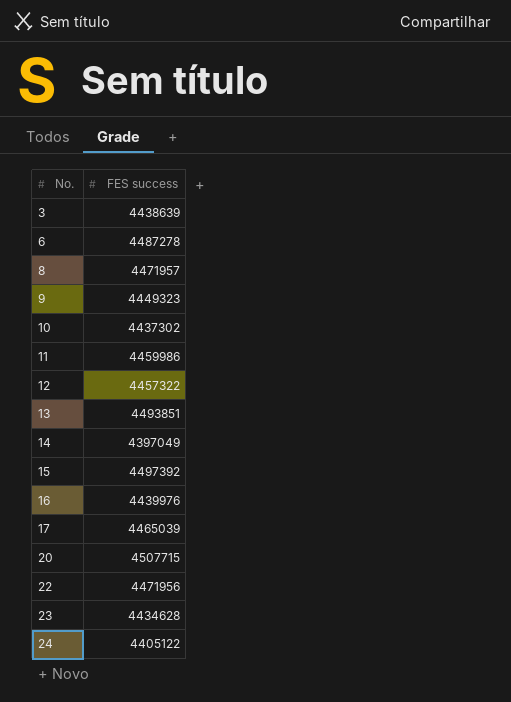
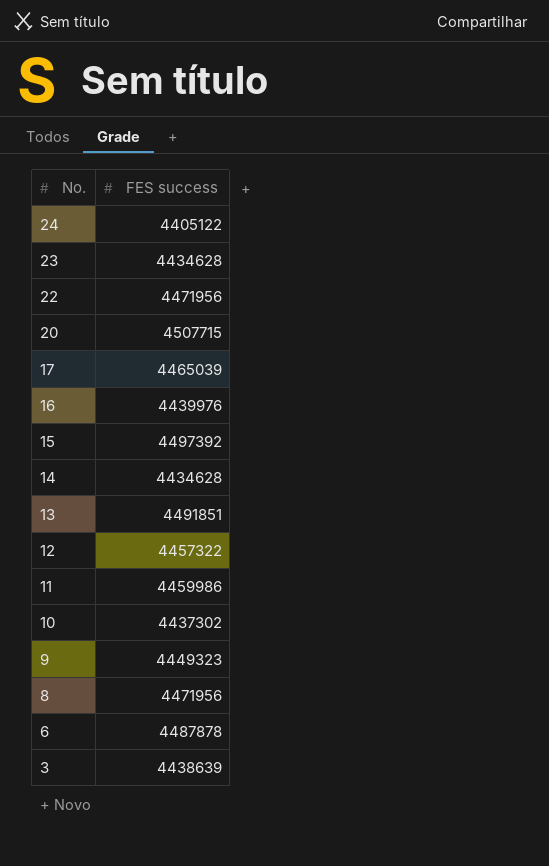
row order: No. ascending -> No. descending
14 | FES success: 4397049 -> 4434628
13 | FES success: 4493851 -> 4491851
8 | FES success: 4471957 -> 4471956
6 | FES success: 4487278 -> 4487878

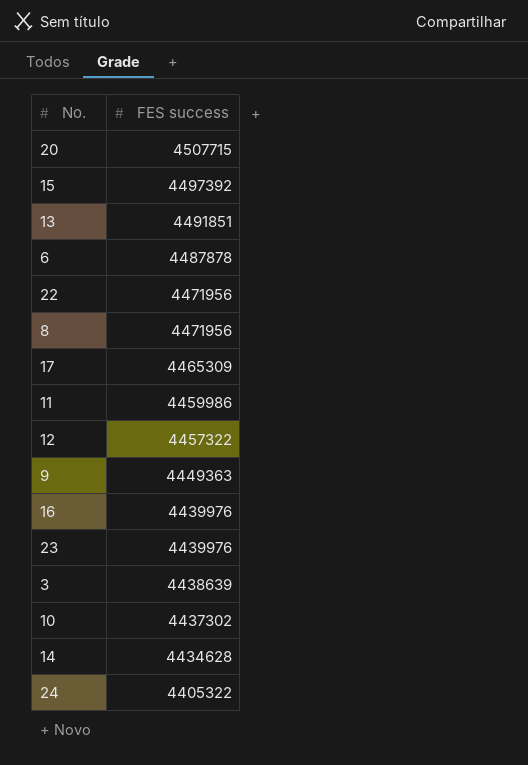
row order: No. descending -> FES success descending
17 | FES success: 4465039 -> 4465309
9 | FES success: 4449323 -> 4449363
23 | FES success: 4434628 -> 4439976
24 | FES success: 4405122 -> 4405322

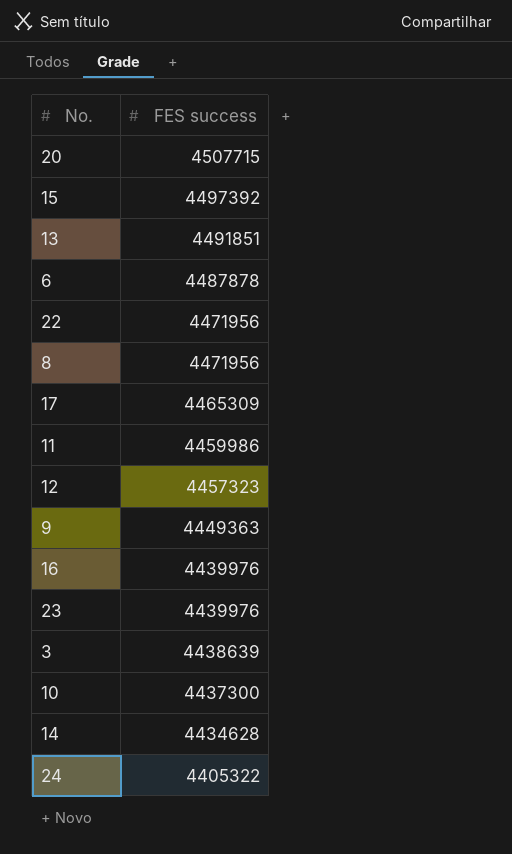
12 | FES success: 4457322 -> 4457323
10 | FES success: 4437302 -> 4437300

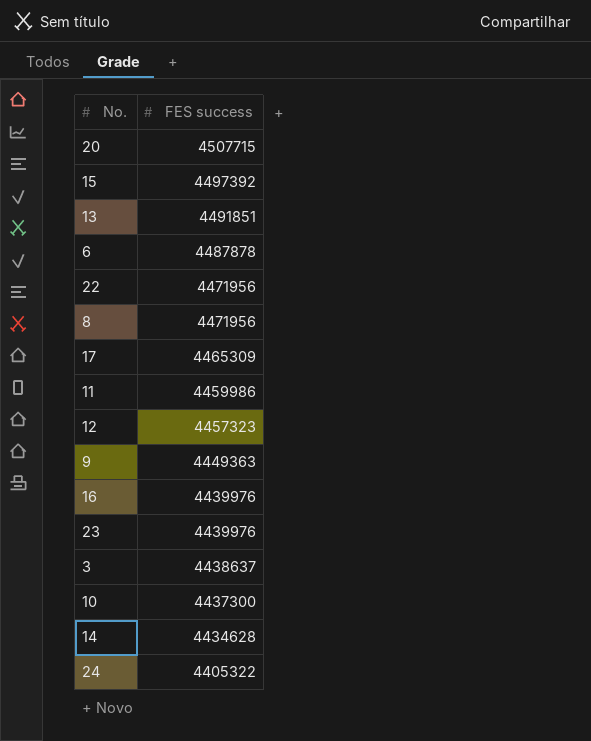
3 | FES success: 4438639 -> 4438637

